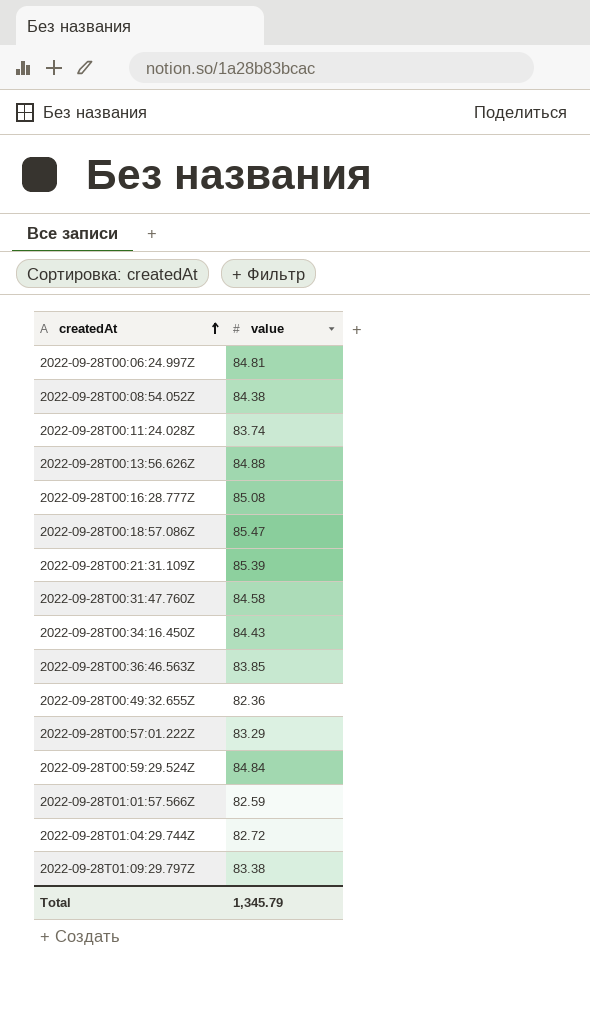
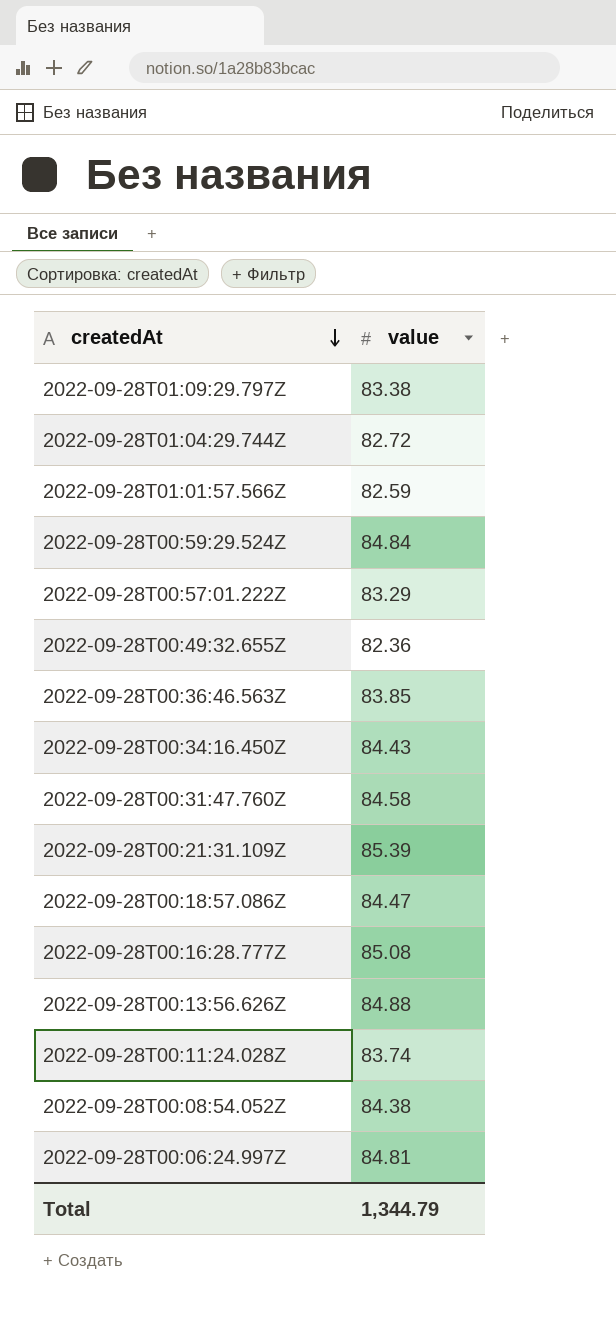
row order: createdAt ascending -> createdAt descending
2022-09-28T00:18:57.086Z | value: 85.47 -> 84.47
Total | value: 1,345.79 -> 1,344.79

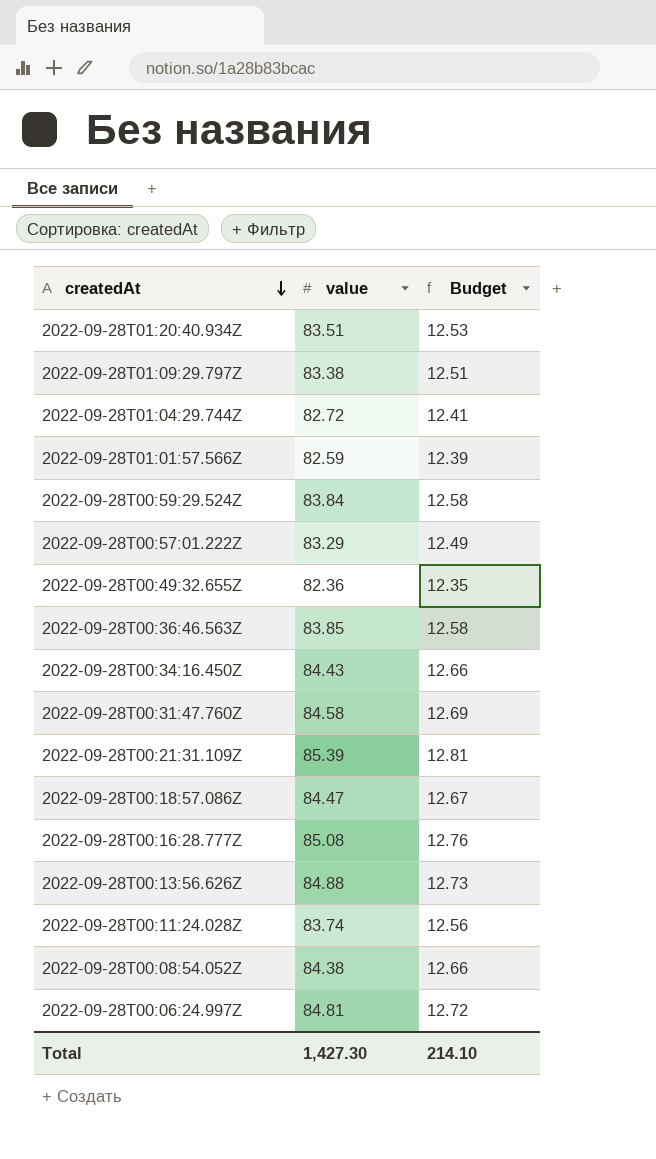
column Budget | formula: none -> [value] * 0.15
row 2022-09-28T01:20:40.934Z: none -> 83.51 | 12.53
2022-09-28T00:59:29.524Z | value: 84.84 -> 83.84
Total | value: 1,344.79 -> 1,427.30

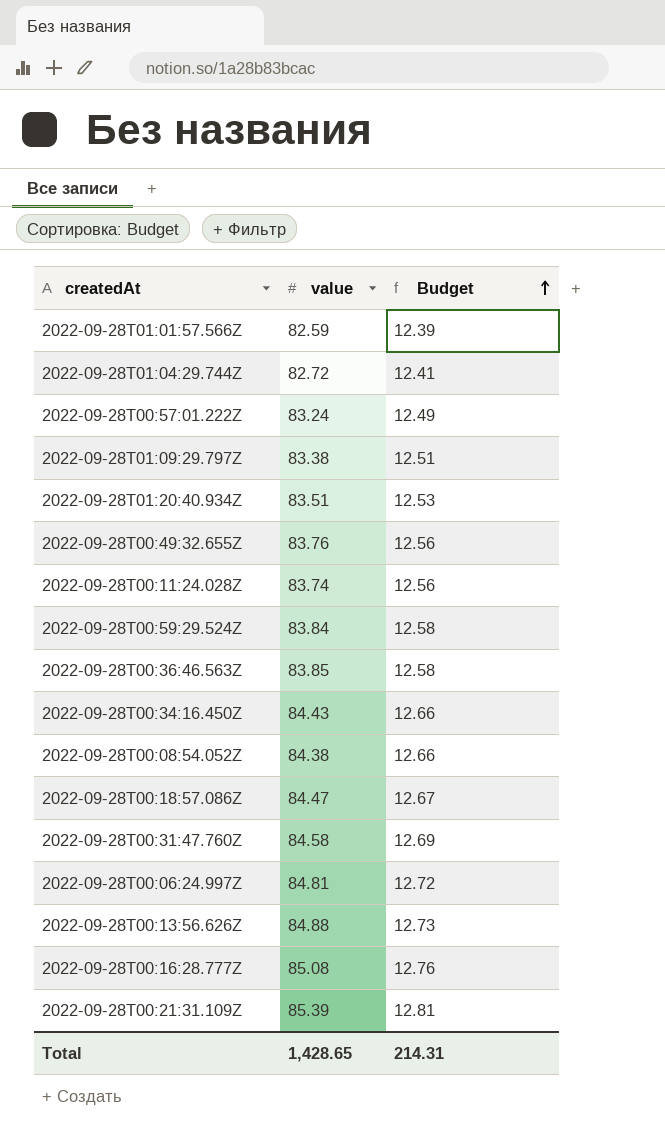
row order: createdAt descending -> Budget ascending
2022-09-28T00:57:01.222Z | value: 83.29 -> 83.24
2022-09-28T00:49:32.655Z | value: 82.36 -> 83.76
2022-09-28T00:49:32.655Z | Budget: 12.35 -> 12.56
Total | value: 1,427.30 -> 1,428.65
Total | Budget: 214.10 -> 214.31

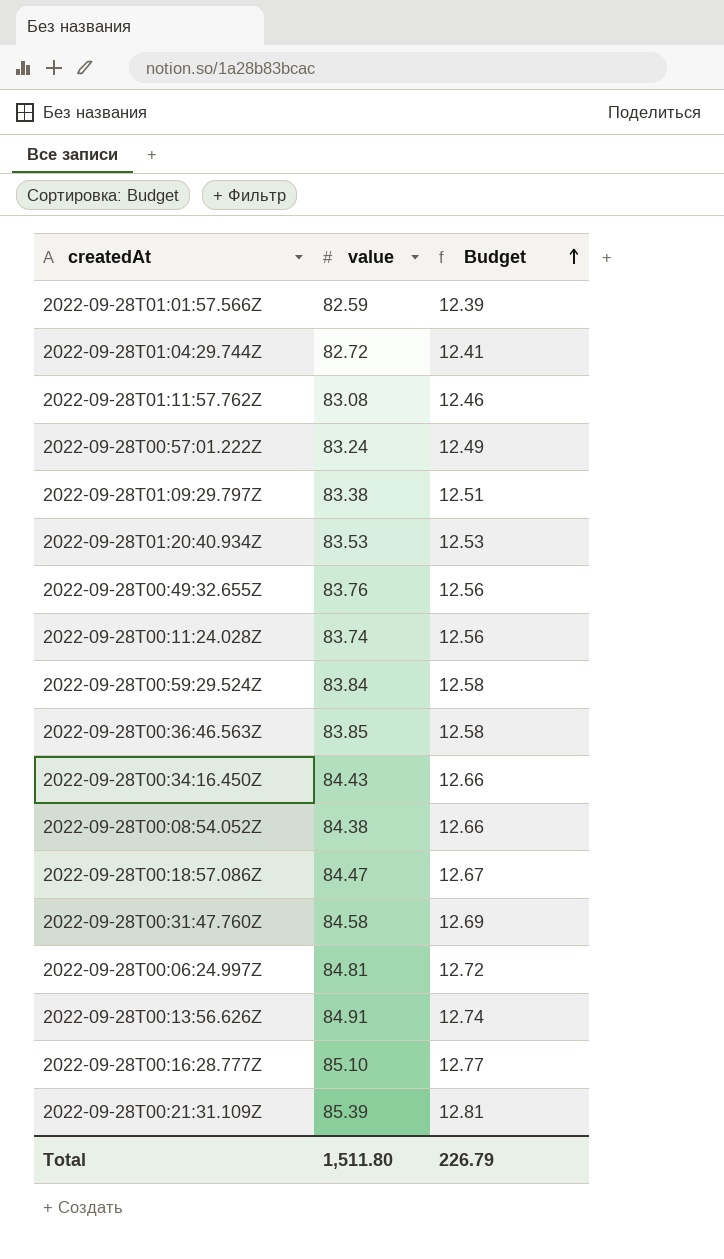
row 2022-09-28T01:11:57.762Z: none -> 83.08 | 12.46
2022-09-28T01:20:40.934Z | value: 83.51 -> 83.53
2022-09-28T00:13:56.626Z | value: 84.88 -> 84.91
2022-09-28T00:13:56.626Z | Budget: 12.73 -> 12.74
2022-09-28T00:16:28.777Z | value: 85.08 -> 85.10
2022-09-28T00:16:28.777Z | Budget: 12.76 -> 12.77
Total | value: 1,428.65 -> 1,511.80
Total | Budget: 214.31 -> 226.79

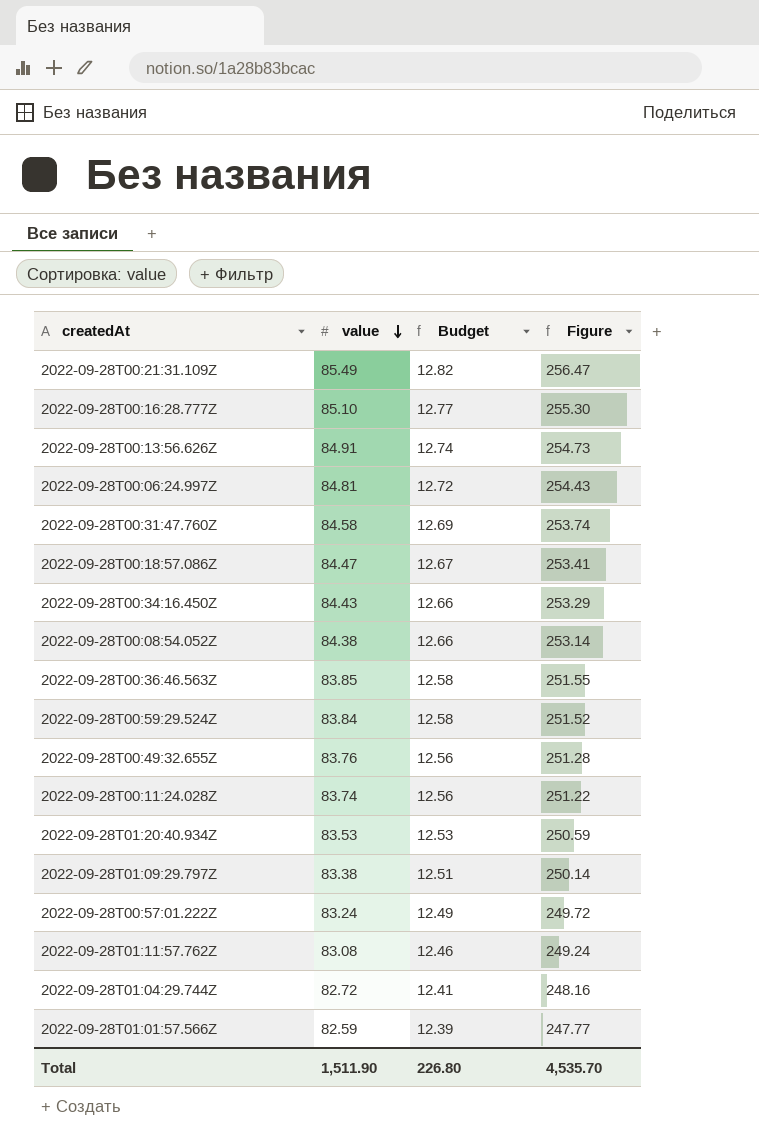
row order: Budget ascending -> value descending
column Figure | formula: none -> [value] * 3
2022-09-28T00:21:31.109Z | value: 85.39 -> 85.49
2022-09-28T00:21:31.109Z | Budget: 12.81 -> 12.82
Total | value: 1,511.80 -> 1,511.90
Total | Budget: 226.79 -> 226.80

